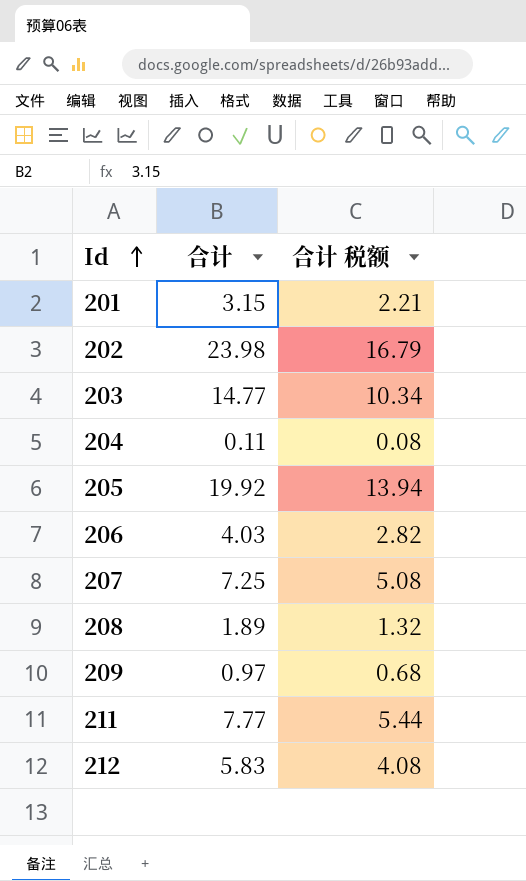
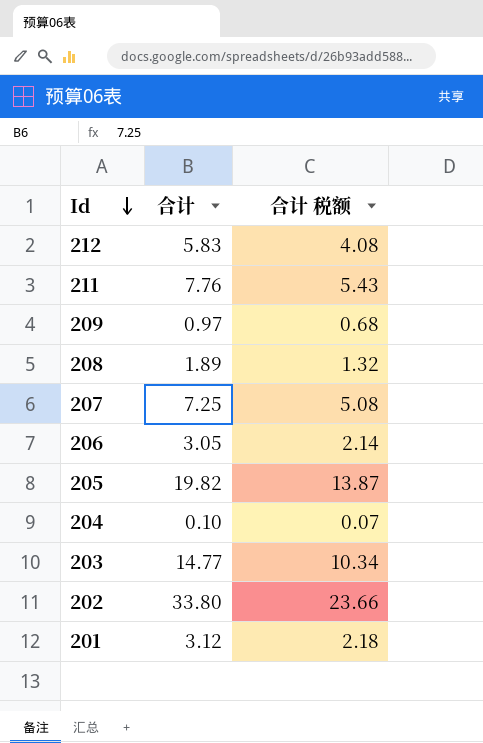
row order: Id ascending -> Id descending
211 | 合计: 7.77 -> 7.76
211 | 合计 税额: 5.44 -> 5.43
206 | 合计: 4.03 -> 3.05
206 | 合计 税额: 2.82 -> 2.14
205 | 合计: 19.92 -> 19.82
205 | 合计 税额: 13.94 -> 13.87
204 | 合计: 0.11 -> 0.10
204 | 合计 税额: 0.08 -> 0.07
202 | 合计: 23.98 -> 33.80
202 | 合计 税额: 16.79 -> 23.66
201 | 合计: 3.15 -> 3.12
201 | 合计 税额: 2.21 -> 2.18

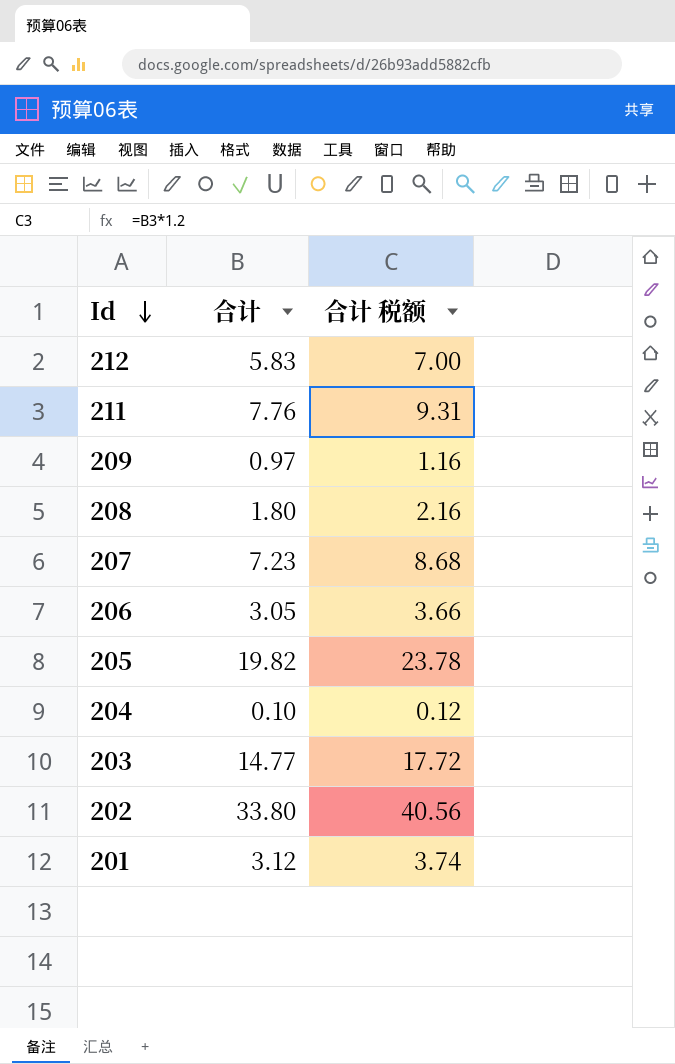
column 合计 税额 | formula: [合计] * 0.7 -> [合计] * 1.2
208 | 合计: 1.89 -> 1.80
207 | 合计: 7.25 -> 7.23

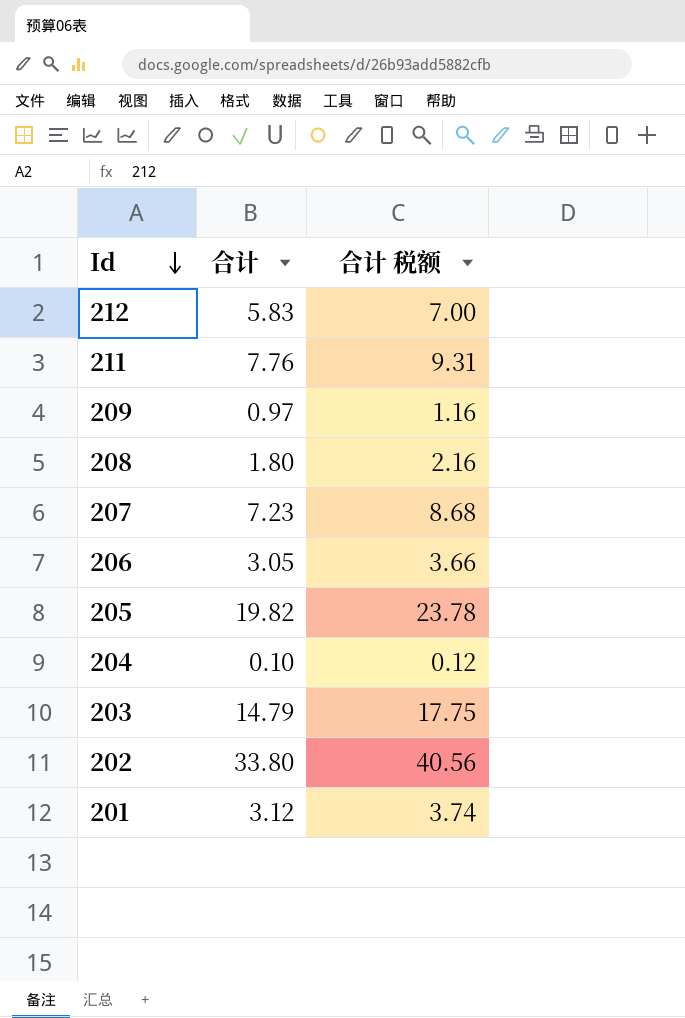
203 | 合计: 14.77 -> 14.79
203 | 合计 税额: 17.72 -> 17.75

